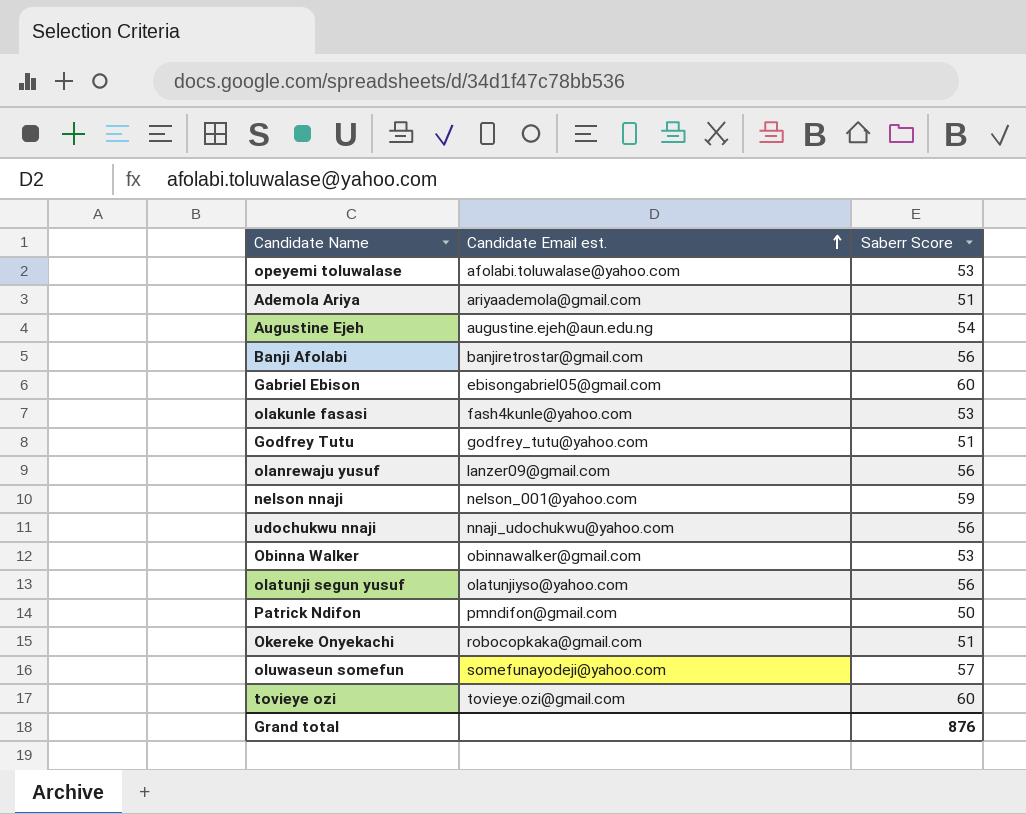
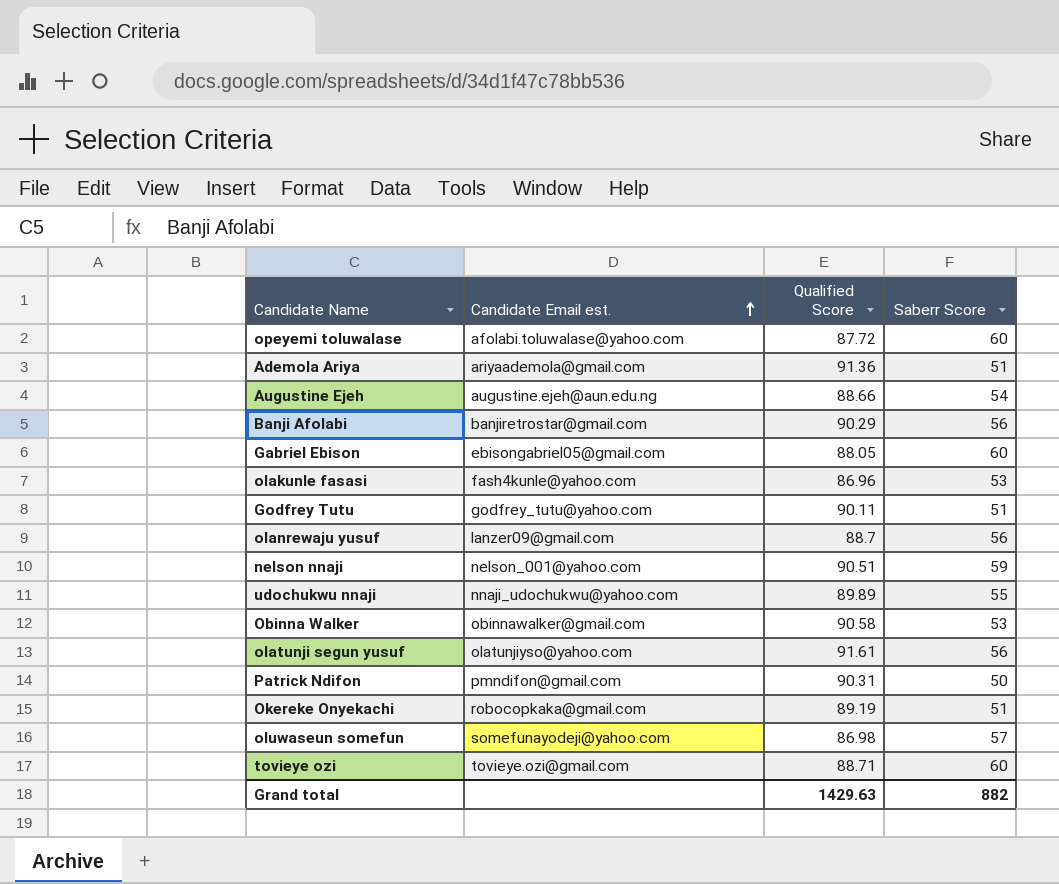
column Qualified Score | position: none -> 3
opeyemi toluwalase | Saberr Score: 53 -> 60
udochukwu nnaji | Saberr Score: 56 -> 55
Grand total | Saberr Score: 876 -> 882

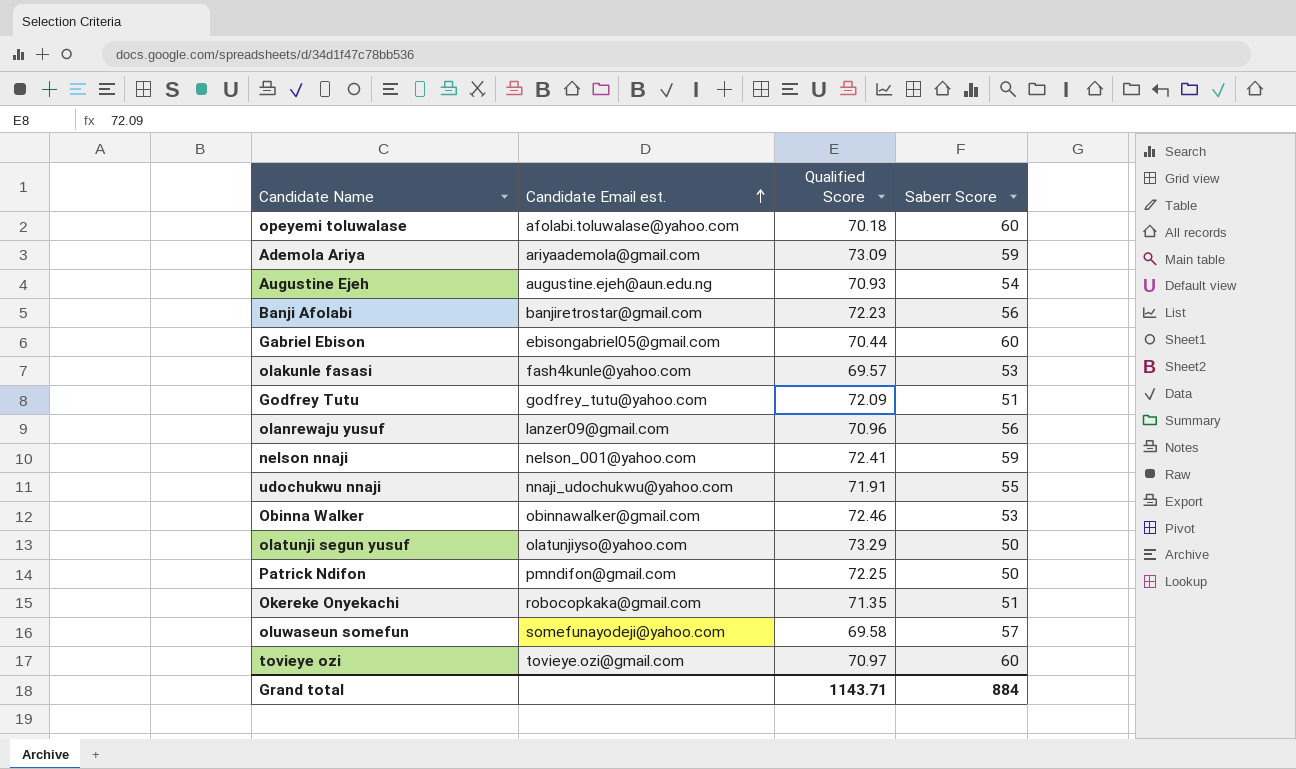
opeyemi toluwalase | Qualified Score: 87.72 -> 70.18
Ademola Ariya | Qualified Score: 91.36 -> 73.09
Ademola Ariya | Saberr Score: 51 -> 59
Augustine Ejeh | Qualified Score: 88.66 -> 70.93
Banji Afolabi | Qualified Score: 90.29 -> 72.23
Gabriel Ebison | Qualified Score: 88.05 -> 70.44
olakunle fasasi | Qualified Score: 86.96 -> 69.57
Godfrey Tutu | Qualified Score: 90.11 -> 72.09
olanrewaju yusuf | Qualified Score: 88.7 -> 70.96
nelson nnaji | Qualified Score: 90.51 -> 72.41
udochukwu nnaji | Qualified Score: 89.89 -> 71.91
Obinna Walker | Qualified Score: 90.58 -> 72.46
olatunji segun yusuf | Qualified Score: 91.61 -> 73.29
olatunji segun yusuf | Saberr Score: 56 -> 50
Patrick Ndifon | Qualified Score: 90.31 -> 72.25
Okereke Onyekachi | Qualified Score: 89.19 -> 71.35
oluwaseun somefun | Qualified Score: 86.98 -> 69.58
tovieye ozi | Qualified Score: 88.71 -> 70.97
Grand total | Qualified Score: 1429.63 -> 1143.71
Grand total | Saberr Score: 882 -> 884

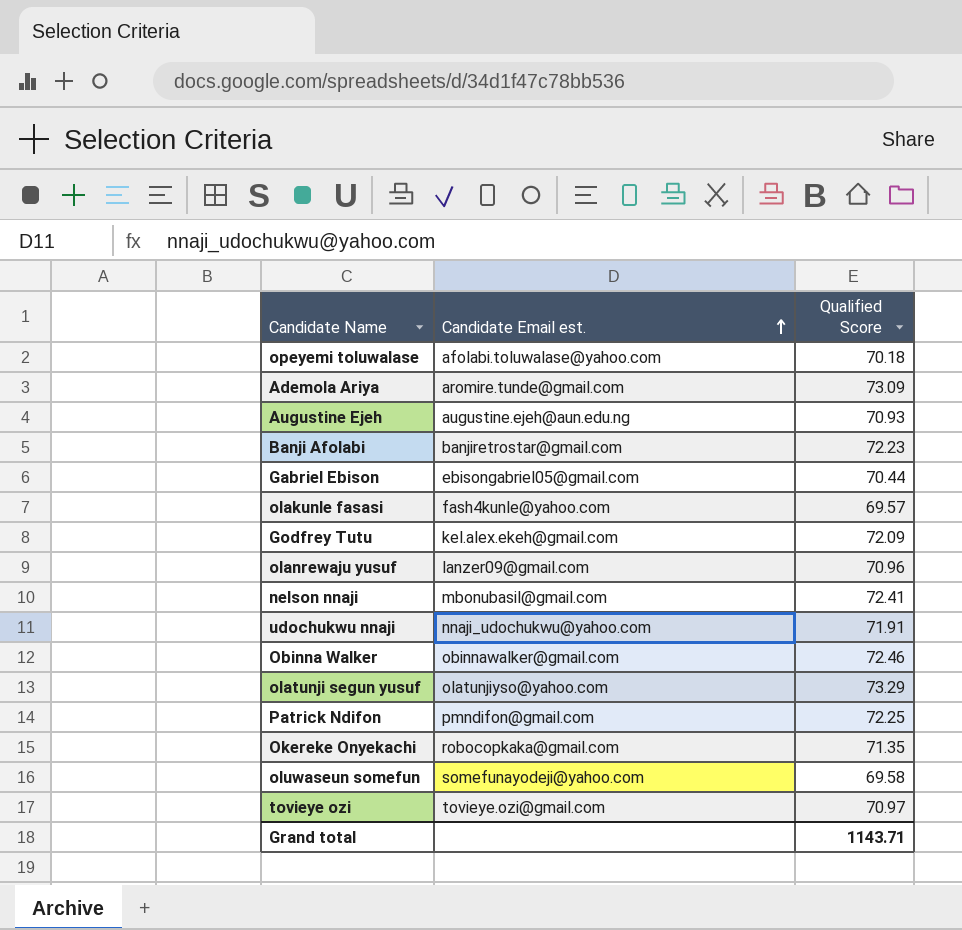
column Saberr Score | position: 4 -> none
Ademola Ariya | Candidate Email est.: ariyaademola@gmail.com -> aromire.tunde@gmail.com
Godfrey Tutu | Candidate Email est.: godfrey_tutu@yahoo.com -> kel.alex.ekeh@gmail.com
nelson nnaji | Candidate Email est.: nelson_001@yahoo.com -> mbonubasil@gmail.com

